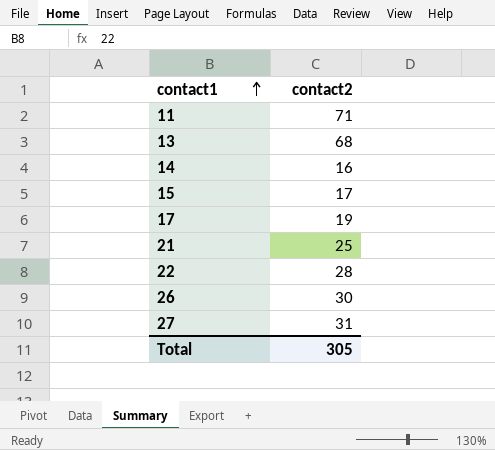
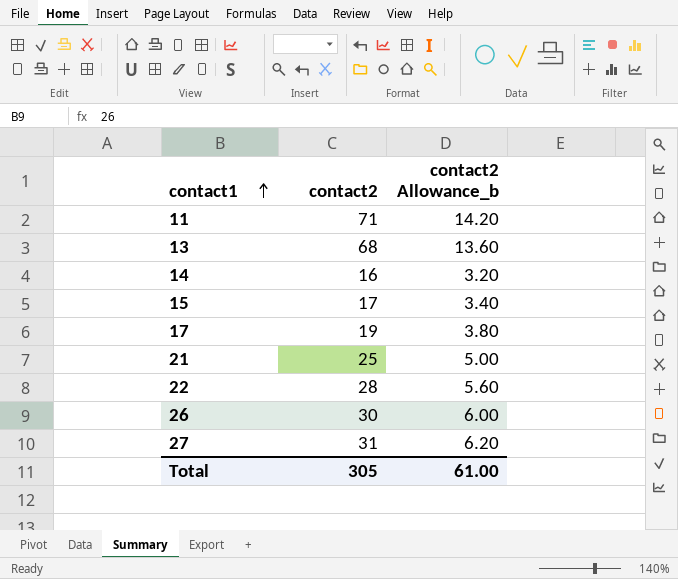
column contact2 Allowance_b | formula: none -> [contact2] * 0.2

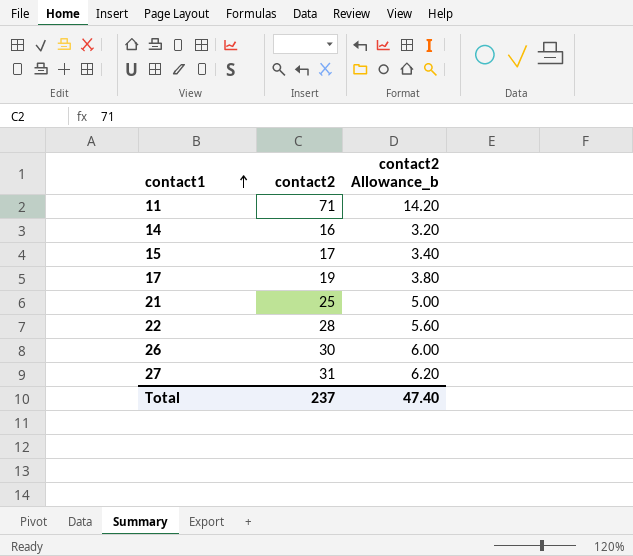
row 13: 68 | 13.60 -> none
Total | contact2: 305 -> 237
Total | contact2 Allowance_b: 61.00 -> 47.40

